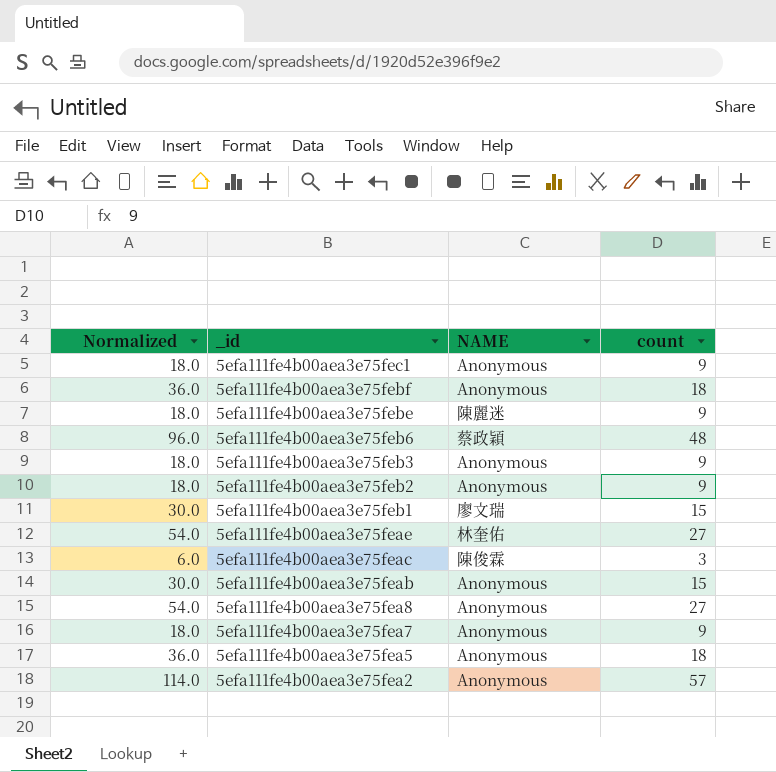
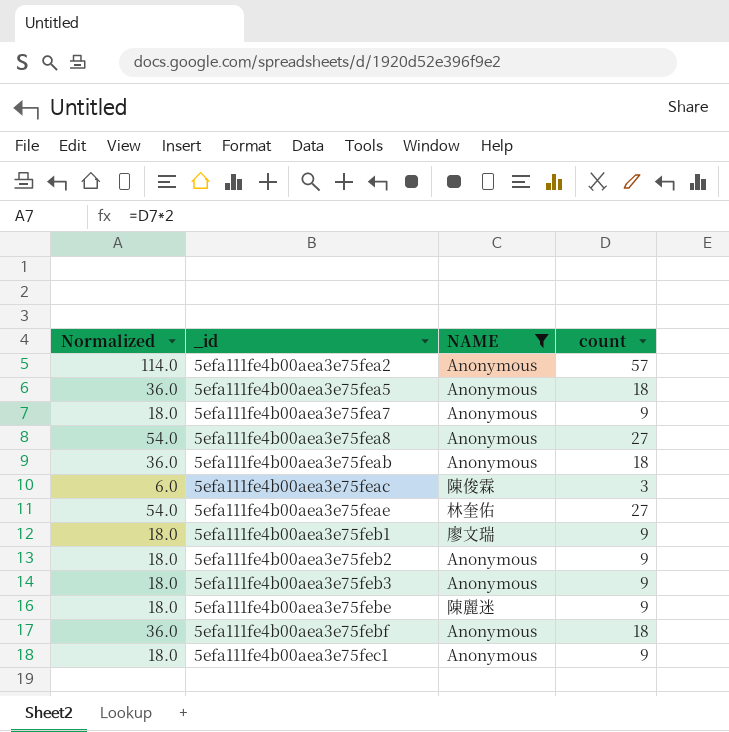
filter: none -> NAME != 蔡政穎
row order: _id descending -> _id ascending
5efa111fe4b00aea3e75feab | Normalized: 30.0 -> 36.0
5efa111fe4b00aea3e75feab | count: 15 -> 18
5efa111fe4b00aea3e75feb1 | Normalized: 30.0 -> 18.0
5efa111fe4b00aea3e75feb1 | count: 15 -> 9

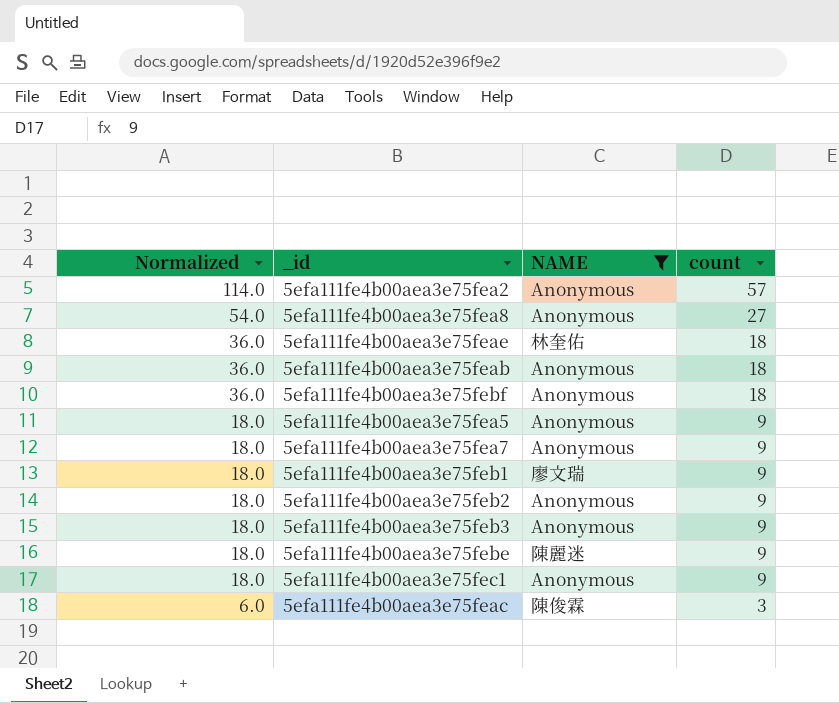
row order: _id ascending -> Normalized descending
5efa111fe4b00aea3e75feae | Normalized: 54.0 -> 36.0
5efa111fe4b00aea3e75feae | count: 27 -> 18
5efa111fe4b00aea3e75fea5 | Normalized: 36.0 -> 18.0
5efa111fe4b00aea3e75fea5 | count: 18 -> 9

